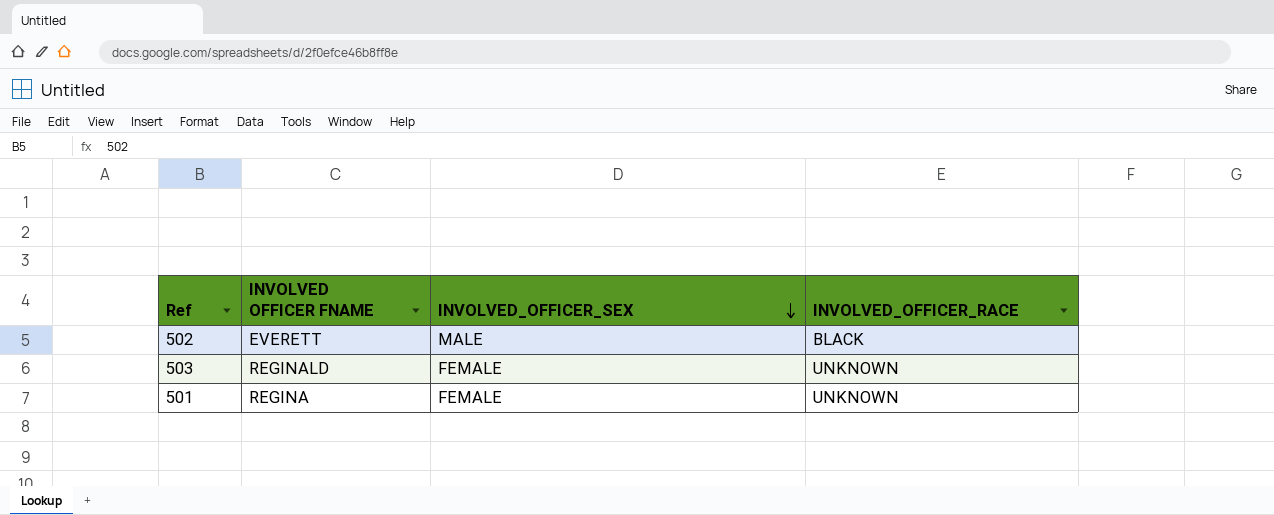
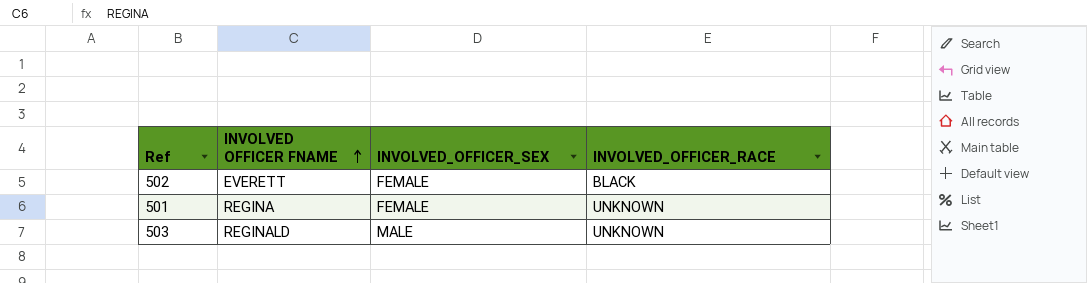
row order: INVOLVED_OFFICER_SEX descending -> INVOLVED OFFICER FNAME ascending
502 | INVOLVED_OFFICER_SEX: MALE -> FEMALE
503 | INVOLVED_OFFICER_SEX: FEMALE -> MALE

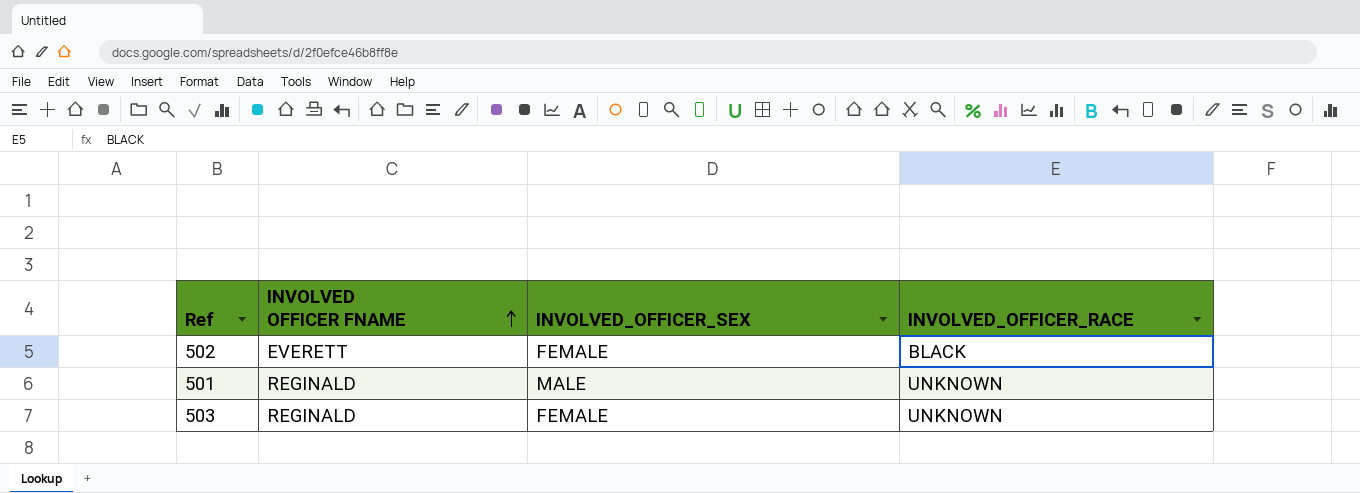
501 | INVOLVED OFFICER FNAME: REGINA -> REGINALD
501 | INVOLVED_OFFICER_SEX: FEMALE -> MALE
503 | INVOLVED_OFFICER_SEX: MALE -> FEMALE

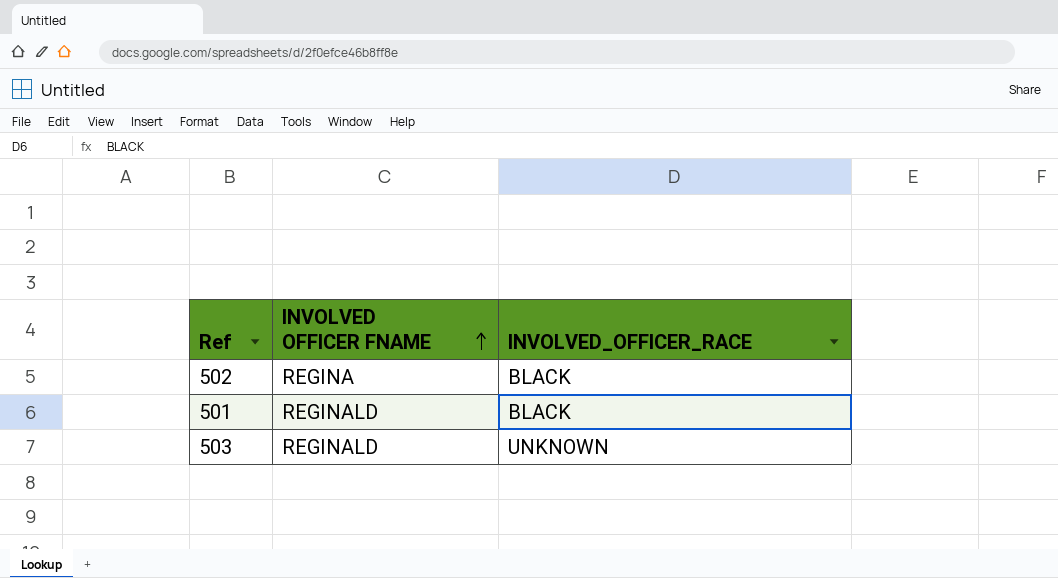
column INVOLVED_OFFICER_SEX | position: 3 -> none
502 | INVOLVED OFFICER FNAME: EVERETT -> REGINA
501 | INVOLVED_OFFICER_RACE: UNKNOWN -> BLACK

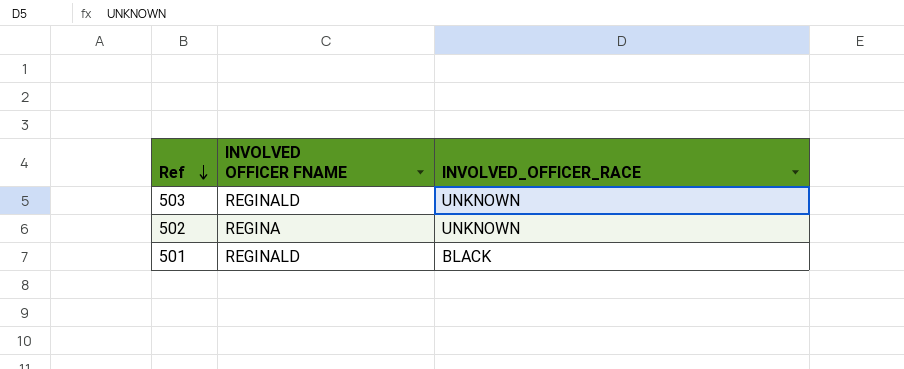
row order: INVOLVED OFFICER FNAME ascending -> Ref descending
502 | INVOLVED_OFFICER_RACE: BLACK -> UNKNOWN

